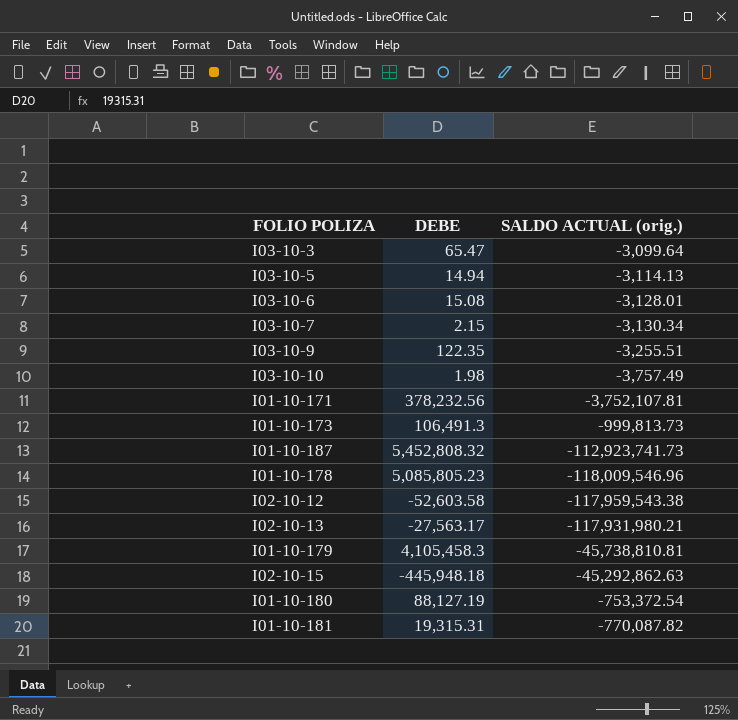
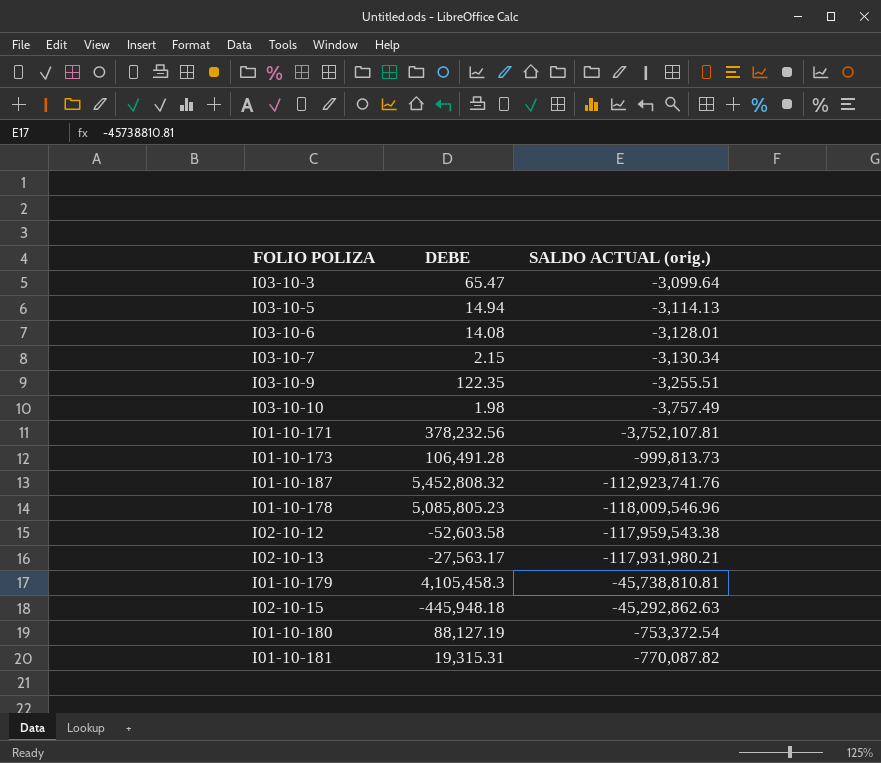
I03-10-6 | DEBE: 15.08 -> 14.08
I01-10-173 | DEBE: 106,491.3 -> 106,491.28
I01-10-187 | SALDO ACTUAL (orig.): -112,923,741.73 -> -112,923,741.76

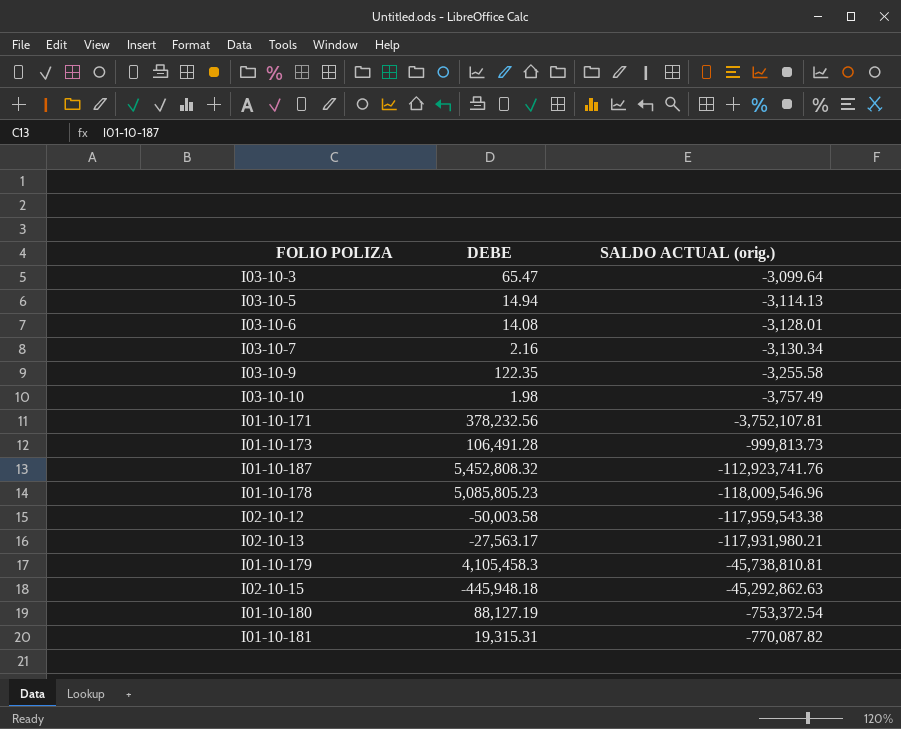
I03-10-7 | DEBE: 2.15 -> 2.16
I03-10-9 | SALDO ACTUAL (orig.): -3,255.51 -> -3,255.58
I02-10-12 | DEBE: -52,603.58 -> -50,003.58

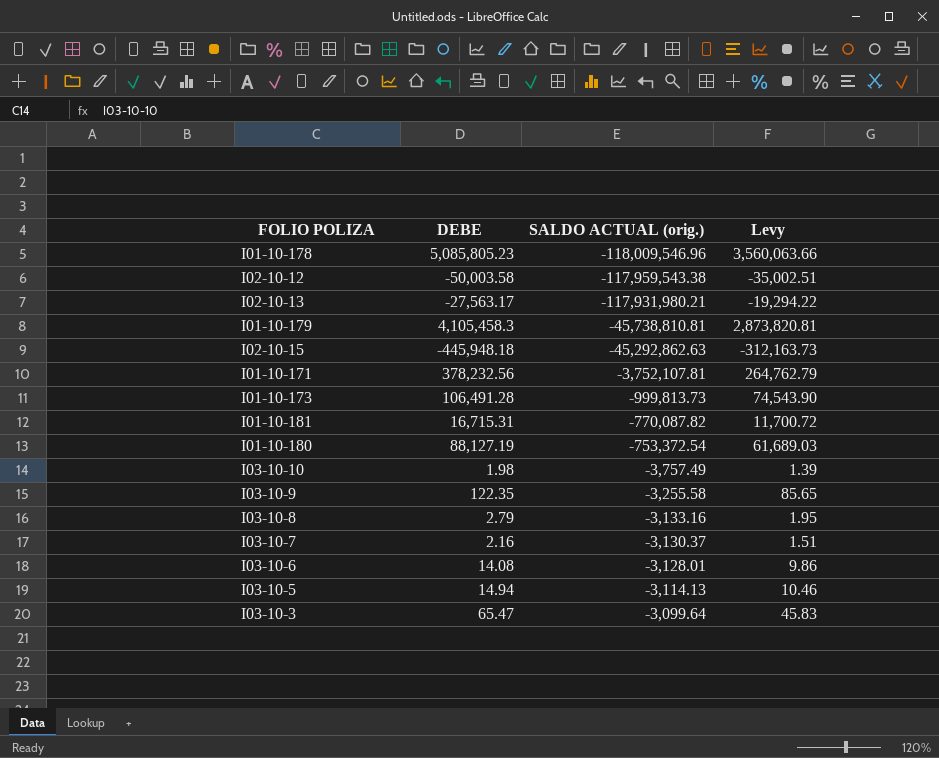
row order: none -> SALDO ACTUAL (orig.) ascending
column Levy | formula: none -> [DEBE] * 0.7
row I01-10-187: 5,452,808.32 | -112,923,741.76 -> none
I01-10-181 | DEBE: 19,315.31 -> 16,715.31
row I03-10-8: none -> 2.79 | -3,133.16 | 1.95
I03-10-7 | SALDO ACTUAL (orig.): -3,130.34 -> -3,130.37

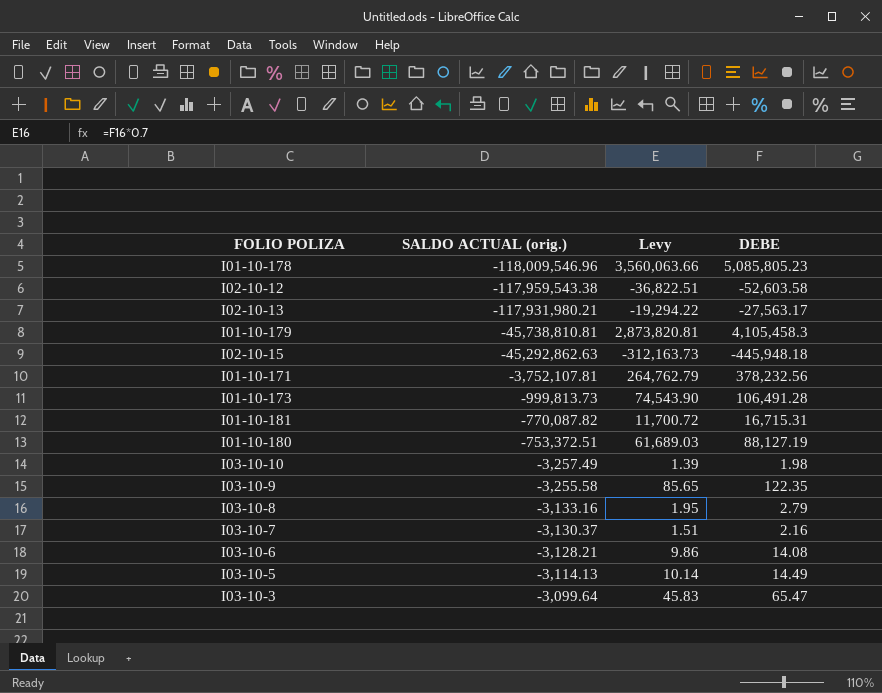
column DEBE | position: 2 -> 4
I02-10-12 | Levy: -35,002.51 -> -36,822.51
I02-10-12 | DEBE: -50,003.58 -> -52,603.58
I01-10-180 | SALDO ACTUAL (orig.): -753,372.54 -> -753,372.51
I03-10-10 | SALDO ACTUAL (orig.): -3,757.49 -> -3,257.49
I03-10-6 | SALDO ACTUAL (orig.): -3,128.01 -> -3,128.21
I03-10-5 | Levy: 10.46 -> 10.14
I03-10-5 | DEBE: 14.94 -> 14.49

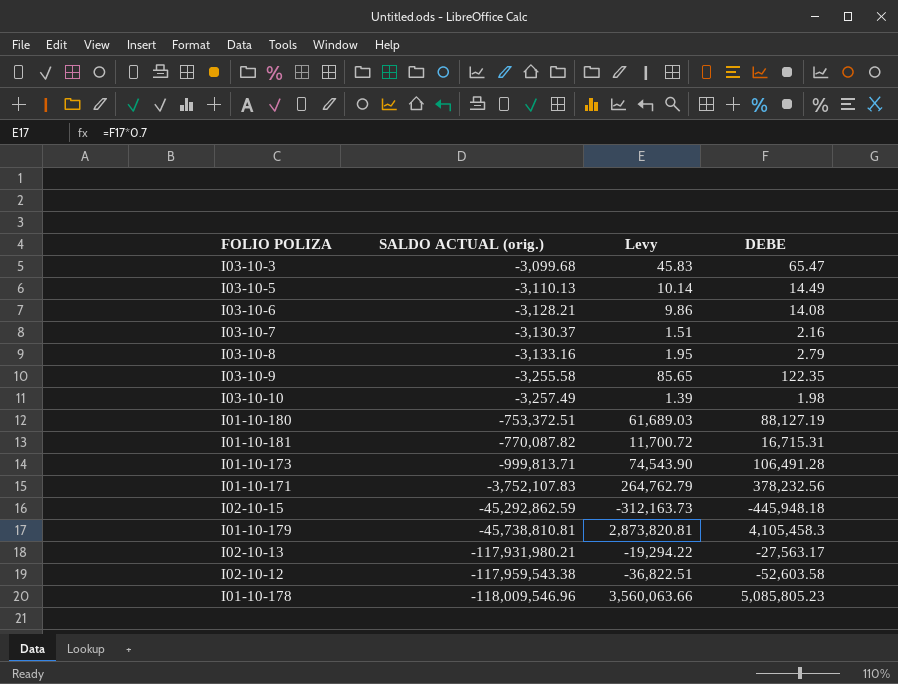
row order: SALDO ACTUAL (orig.) ascending -> SALDO ACTUAL (orig.) descending
I03-10-3 | SALDO ACTUAL (orig.): -3,099.64 -> -3,099.68
I03-10-5 | SALDO ACTUAL (orig.): -3,114.13 -> -3,110.13
I01-10-173 | SALDO ACTUAL (orig.): -999,813.73 -> -999,813.71
I01-10-171 | SALDO ACTUAL (orig.): -3,752,107.81 -> -3,752,107.83
I02-10-15 | SALDO ACTUAL (orig.): -45,292,862.63 -> -45,292,862.59

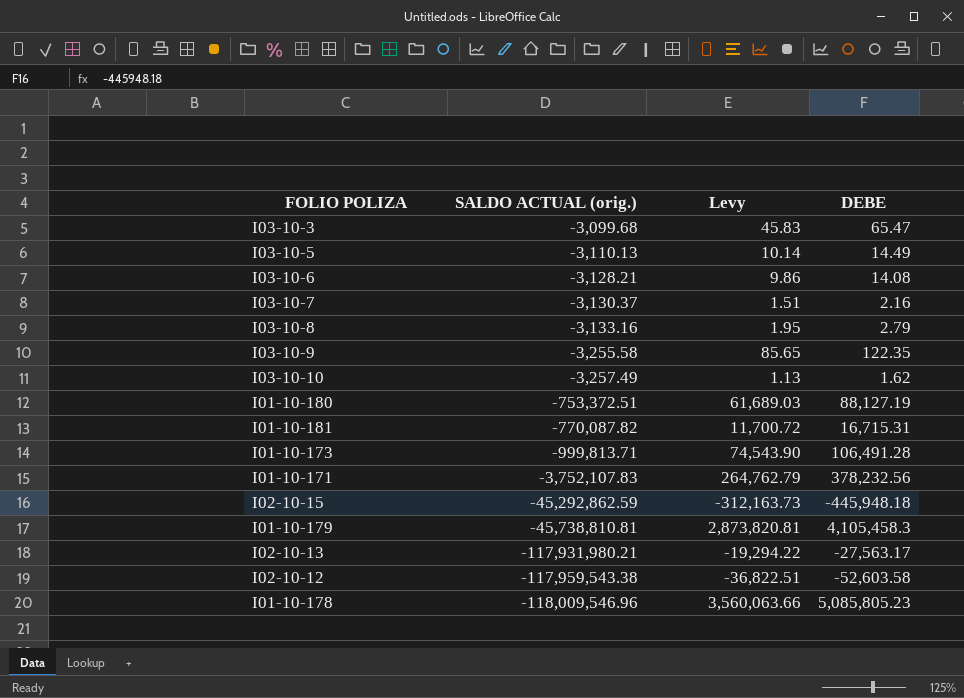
I03-10-10 | Levy: 1.39 -> 1.13
I03-10-10 | DEBE: 1.98 -> 1.62

